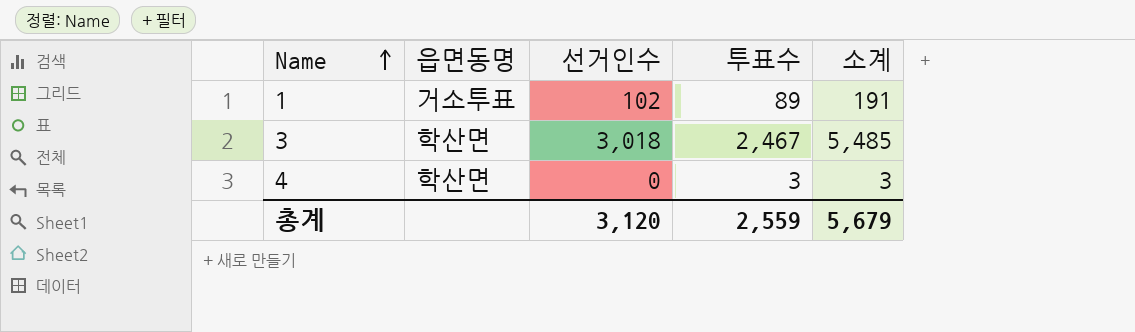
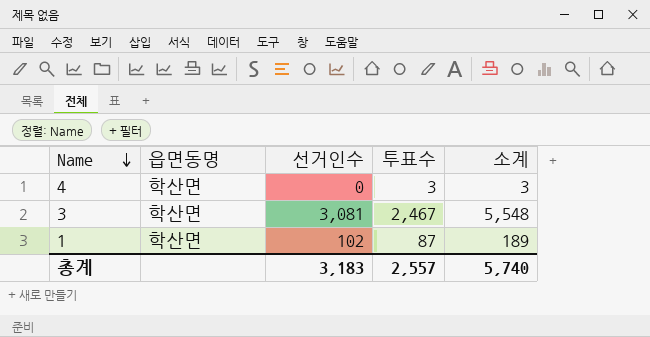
row order: Name ascending -> Name descending
3 | 선거인수: 3,018 -> 3,081
3 | 소계: 5,485 -> 5,548
1 | 읍면동명: 거소투표 -> 학산면
1 | 투표수: 89 -> 87
1 | 소계: 191 -> 189
총계 | 선거인수: 3,120 -> 3,183
총계 | 투표수: 2,559 -> 2,557
총계 | 소계: 5,679 -> 5,740

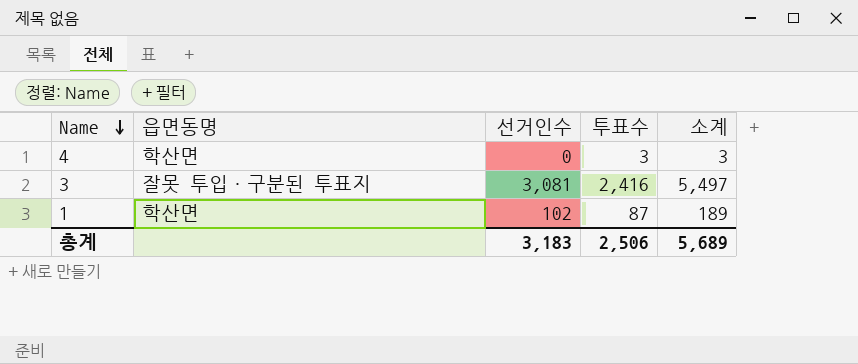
3 | 읍면동명: 학산면 -> 잘못 투입·구분된 투표지
3 | 투표수: 2,467 -> 2,416
3 | 소계: 5,548 -> 5,497
총계 | 투표수: 2,557 -> 2,506
총계 | 소계: 5,740 -> 5,689

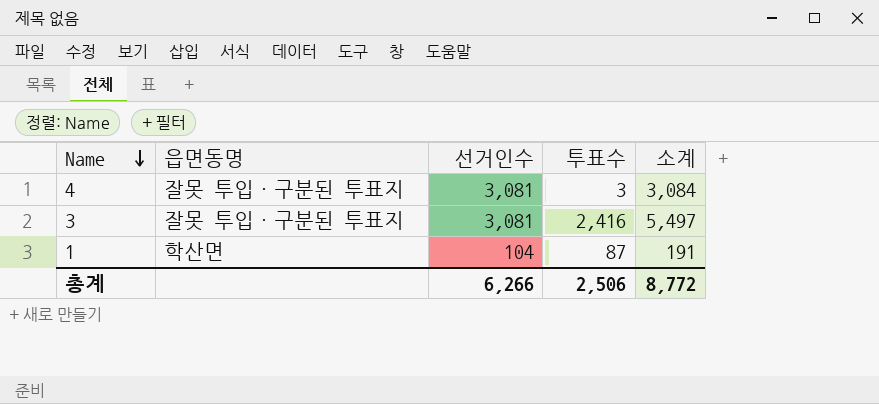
4 | 읍면동명: 학산면 -> 잘못 투입·구분된 투표지
4 | 선거인수: 0 -> 3,081
4 | 소계: 3 -> 3,084
1 | 선거인수: 102 -> 104
1 | 소계: 189 -> 191
총계 | 선거인수: 3,183 -> 6,266
총계 | 소계: 5,689 -> 8,772

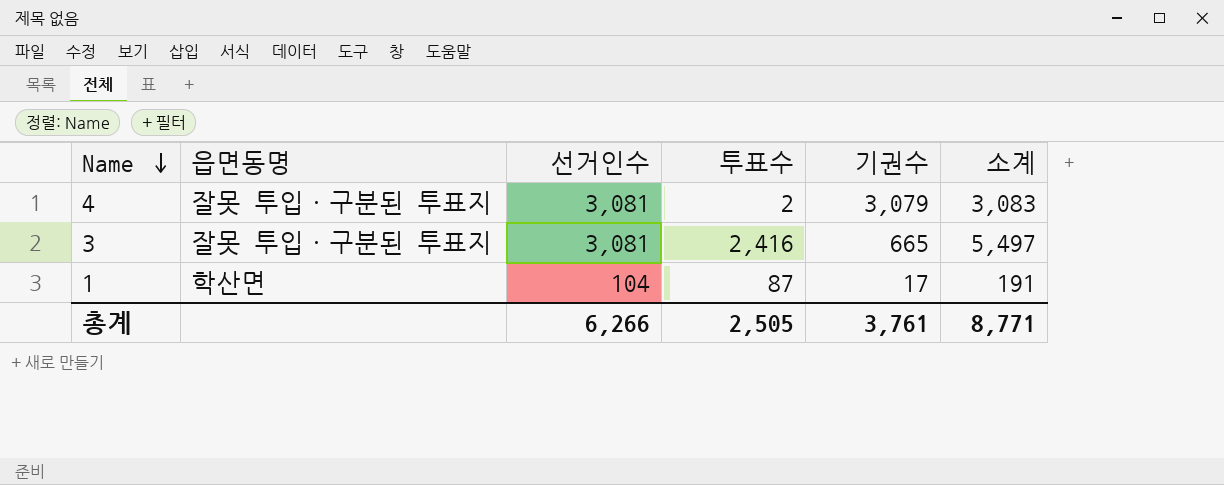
column 기권수 | formula: none -> [선거인수] - [투표수]
4 | 투표수: 3 -> 2
4 | 소계: 3,084 -> 3,083
총계 | 투표수: 2,506 -> 2,505
총계 | 소계: 8,772 -> 8,771

